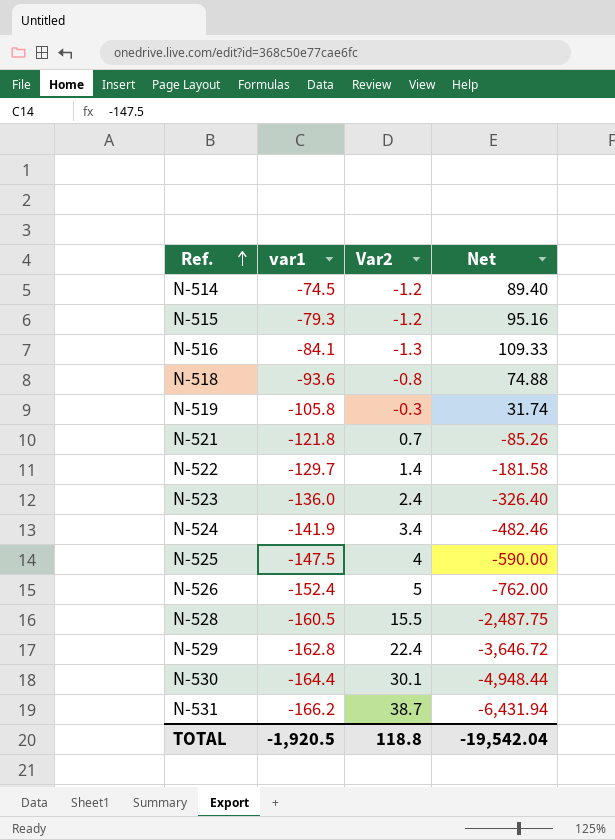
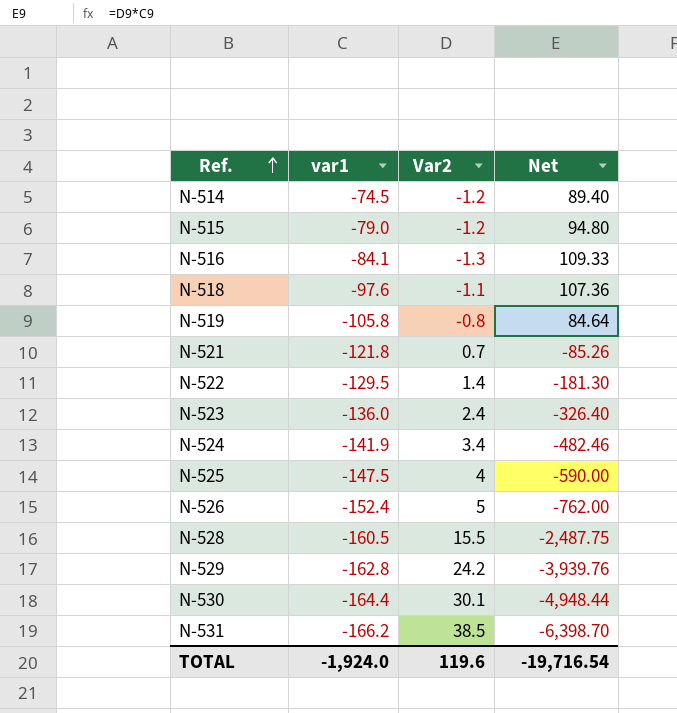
N-515 | var1: -79.3 -> -79.0
N-515 | Net: 95.16 -> 94.80
N-518 | var1: -93.6 -> -97.6
N-518 | Var2: -0.8 -> -1.1
N-518 | Net: 74.88 -> 107.36
N-519 | Var2: -0.3 -> -0.8
N-519 | Net: 31.74 -> 84.64
N-522 | var1: -129.7 -> -129.5
N-522 | Net: -181.58 -> -181.30
N-529 | Var2: 22.4 -> 24.2
N-529 | Net: -3,646.72 -> -3,939.76
N-531 | Var2: 38.7 -> 38.5
N-531 | Net: -6,431.94 -> -6,398.70
TOTAL | var1: -1,920.5 -> -1,924.0
TOTAL | Var2: 118.8 -> 119.6
TOTAL | Net: -19,542.04 -> -19,716.54

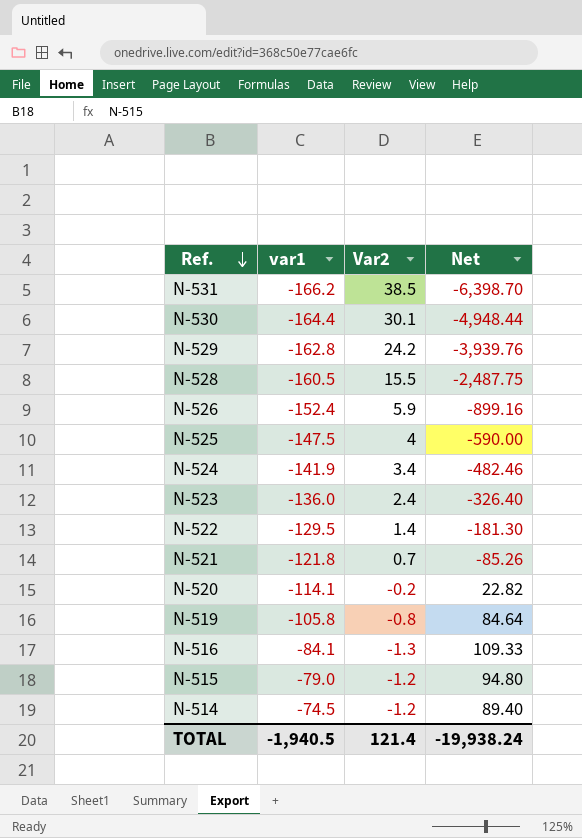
row order: Ref. ascending -> Ref. descending
row N-518: -97.6 | -1.1 | 107.36 -> none
N-526 | Var2: 5 -> 5.9
N-526 | Net: -762.00 -> -899.16
row N-520: none -> -114.1 | -0.2 | 22.82
TOTAL | var1: -1,924.0 -> -1,940.5
TOTAL | Var2: 119.6 -> 121.4
TOTAL | Net: -19,716.54 -> -19,938.24

